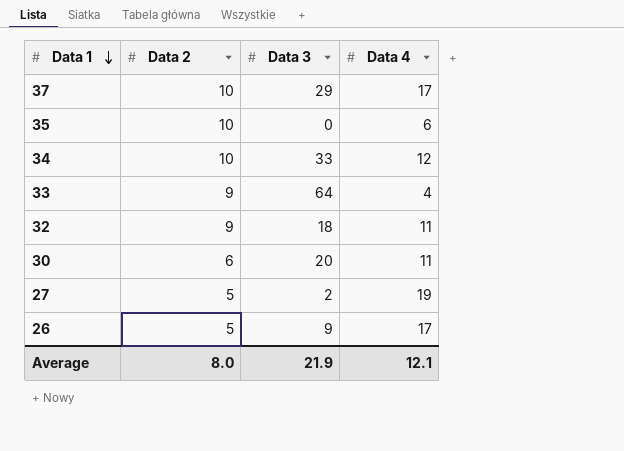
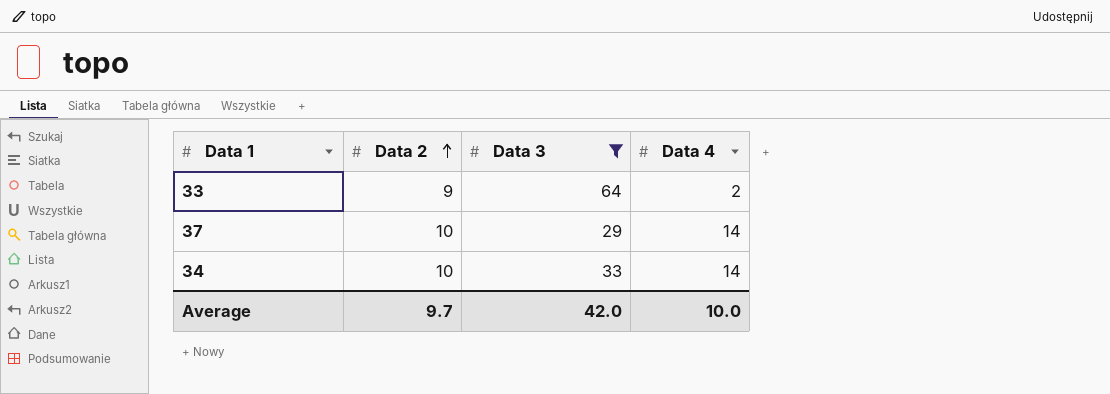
filter: none -> Data 3 >= 29
row order: Data 1 descending -> Data 2 ascending
33 | Data 4: 4 -> 2
37 | Data 4: 17 -> 14
34 | Data 4: 12 -> 14
Average | Data 2: 8.0 -> 9.7
Average | Data 3: 21.9 -> 42.0
Average | Data 4: 12.1 -> 10.0

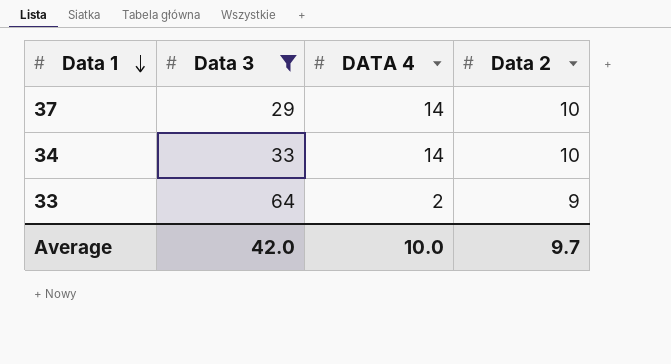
row order: Data 2 ascending -> Data 1 descending
column name: Data 4 -> DATA 4
column Data 2 | position: 2 -> 4

